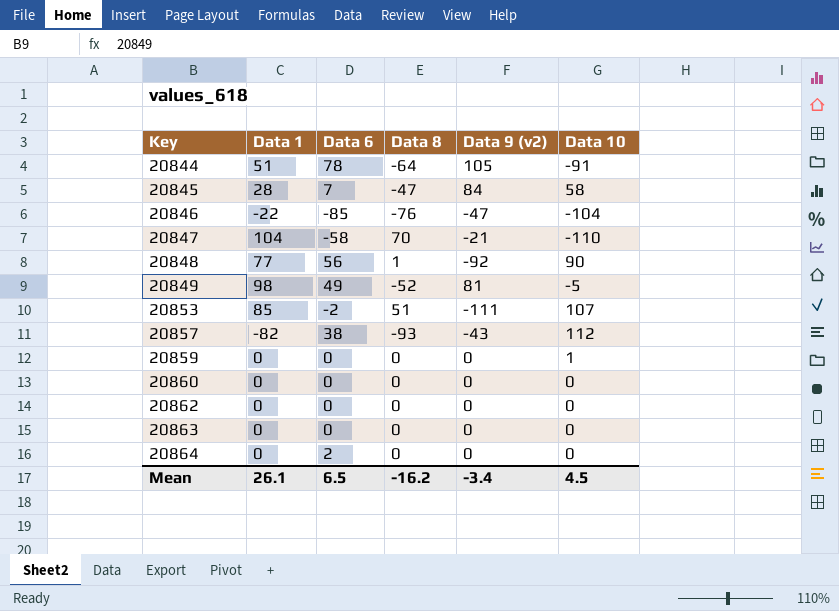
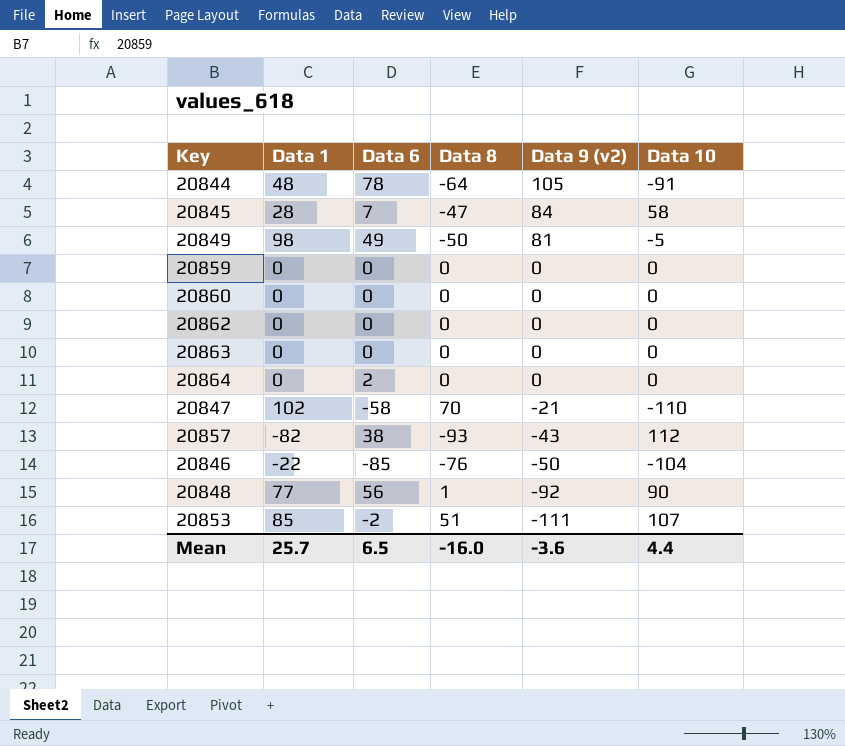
row order: Key ascending -> Data 9 (v2) descending
20844 | Data 1: 51 -> 48
20849 | Data 8: -52 -> -50
20859 | Data 10: 1 -> 0
20847 | Data 1: 104 -> 102
20846 | Data 9 (v2): -47 -> -50
Mean | Data 1: 26.1 -> 25.7
Mean | Data 8: -16.2 -> -16.0
Mean | Data 9 (v2): -3.4 -> -3.6
Mean | Data 10: 4.5 -> 4.4

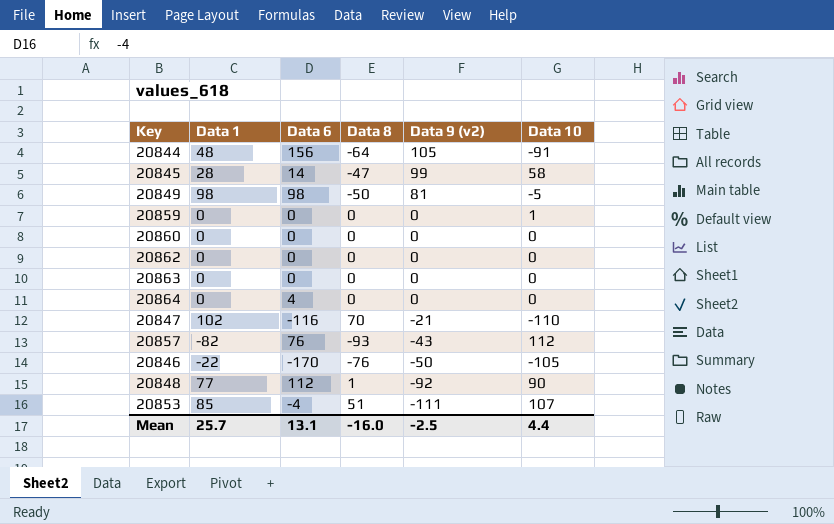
20844 | Data 6: 78 -> 156
20845 | Data 6: 7 -> 14
20845 | Data 9 (v2): 84 -> 99
20849 | Data 6: 49 -> 98
20859 | Data 10: 0 -> 1
20864 | Data 6: 2 -> 4
20847 | Data 6: -58 -> -116
20857 | Data 6: 38 -> 76
20846 | Data 6: -85 -> -170
20846 | Data 10: -104 -> -105
20848 | Data 6: 56 -> 112
20853 | Data 6: -2 -> -4
Mean | Data 6: 6.5 -> 13.1
Mean | Data 9 (v2): -3.6 -> -2.5

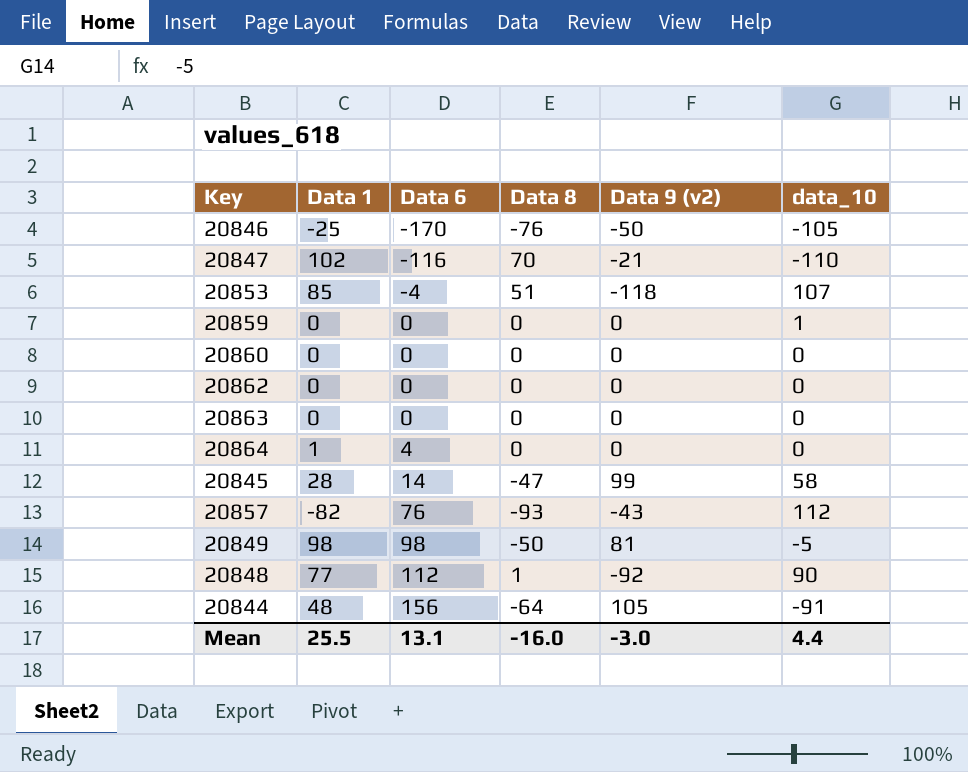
row order: Data 9 (v2) descending -> Data 6 ascending
column name: Data 10 -> data_10
20846 | Data 1: -22 -> -25
20853 | Data 9 (v2): -111 -> -118
20864 | Data 1: 0 -> 1
Mean | Data 1: 25.7 -> 25.5
Mean | Data 9 (v2): -2.5 -> -3.0

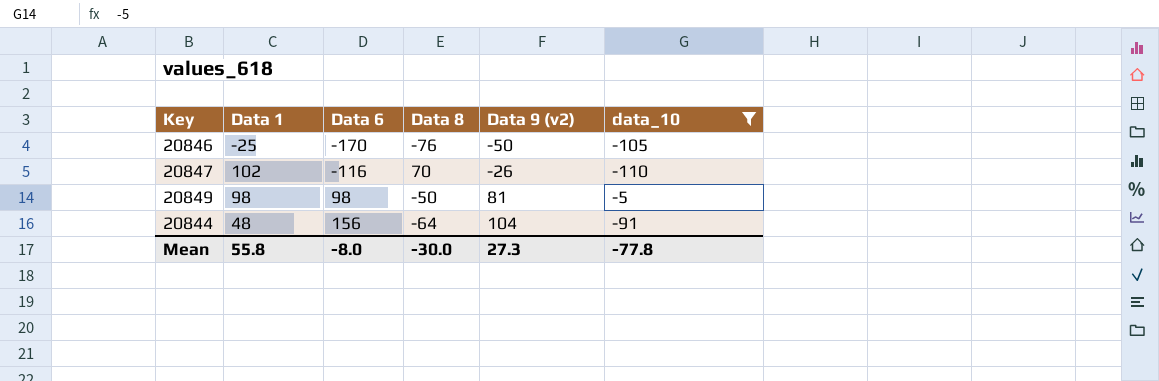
filter: none -> data_10 <= -5
20847 | Data 9 (v2): -21 -> -26
20844 | Data 9 (v2): 105 -> 104
Mean | Data 1: 25.5 -> 55.8
Mean | Data 6: 13.1 -> -8.0
Mean | Data 8: -16.0 -> -30.0
Mean | Data 9 (v2): -3.0 -> 27.3
Mean | data_10: 4.4 -> -77.8

